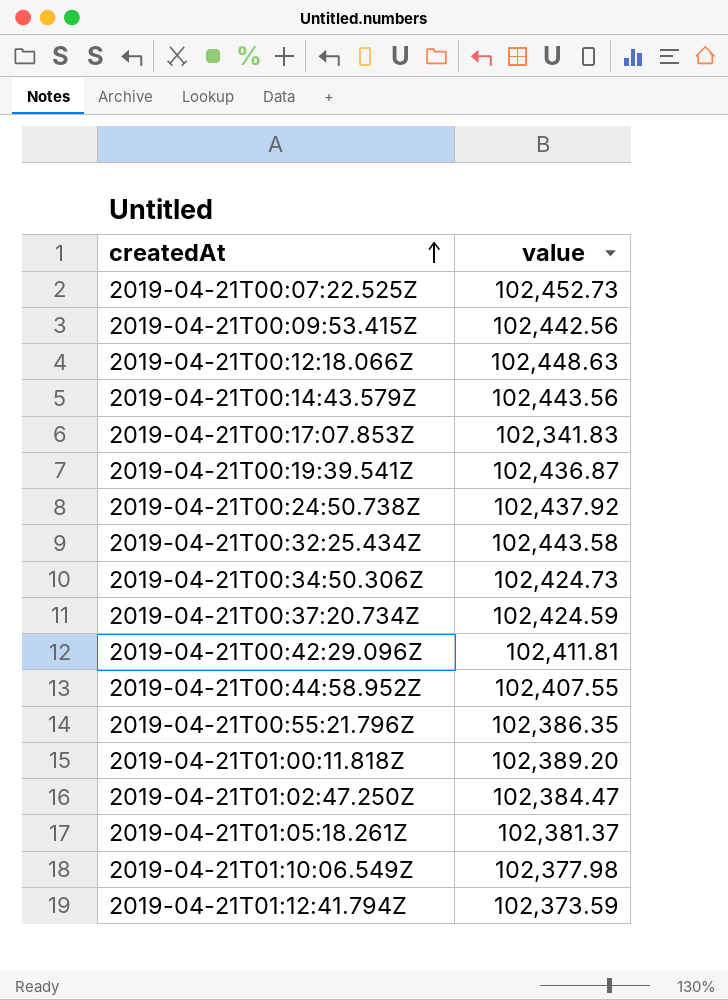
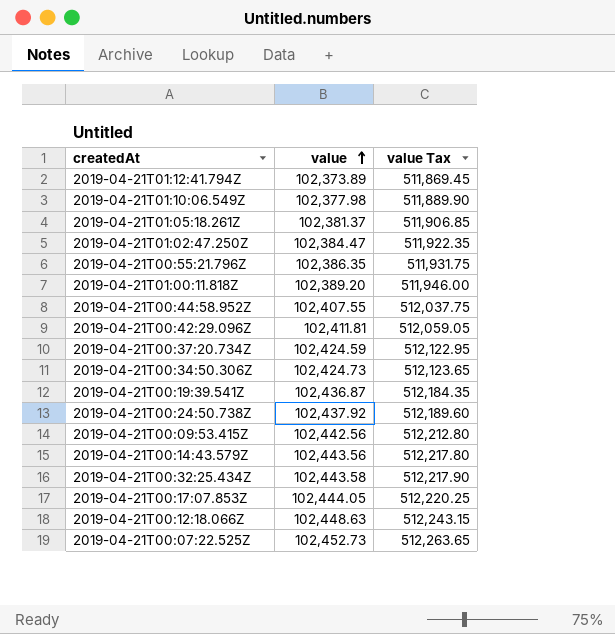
row order: createdAt ascending -> value ascending
column value Tax | formula: none -> [value] * 5
2019-04-21T01:12:41.794Z | value: 102,373.59 -> 102,373.89
2019-04-21T00:17:07.853Z | value: 102,341.83 -> 102,444.05

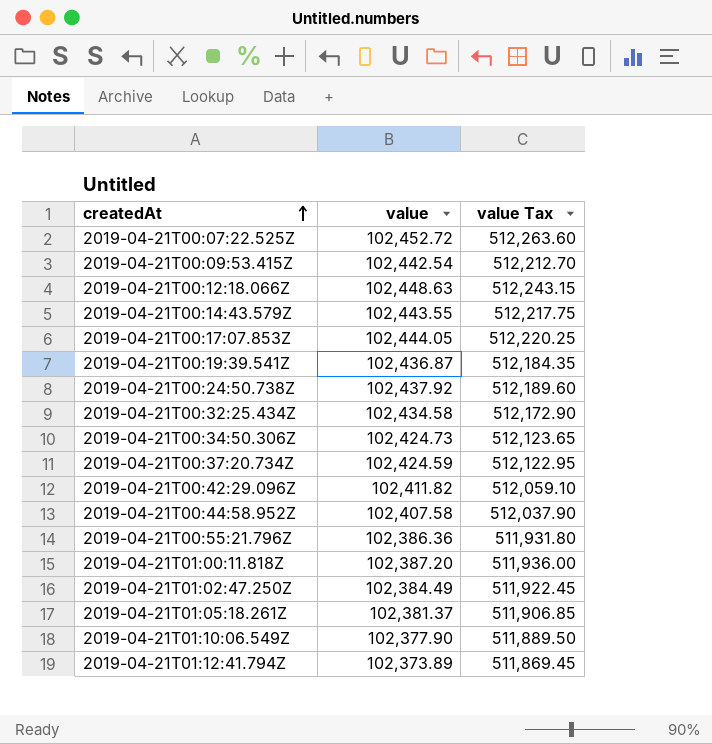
row order: value ascending -> createdAt ascending
2019-04-21T00:07:22.525Z | value: 102,452.73 -> 102,452.72
2019-04-21T00:07:22.525Z | value Tax: 512,263.65 -> 512,263.60
2019-04-21T00:09:53.415Z | value: 102,442.56 -> 102,442.54
2019-04-21T00:09:53.415Z | value Tax: 512,212.80 -> 512,212.70
2019-04-21T00:14:43.579Z | value: 102,443.56 -> 102,443.55
2019-04-21T00:14:43.579Z | value Tax: 512,217.80 -> 512,217.75
2019-04-21T00:32:25.434Z | value: 102,443.58 -> 102,434.58
2019-04-21T00:32:25.434Z | value Tax: 512,217.90 -> 512,172.90
2019-04-21T00:42:29.096Z | value: 102,411.81 -> 102,411.82
2019-04-21T00:42:29.096Z | value Tax: 512,059.05 -> 512,059.10
2019-04-21T00:44:58.952Z | value: 102,407.55 -> 102,407.58
2019-04-21T00:44:58.952Z | value Tax: 512,037.75 -> 512,037.90
2019-04-21T00:55:21.796Z | value: 102,386.35 -> 102,386.36
2019-04-21T00:55:21.796Z | value Tax: 511,931.75 -> 511,931.80
2019-04-21T01:00:11.818Z | value: 102,389.20 -> 102,387.20
2019-04-21T01:00:11.818Z | value Tax: 511,946.00 -> 511,936.00
2019-04-21T01:02:47.250Z | value: 102,384.47 -> 102,384.49
2019-04-21T01:02:47.250Z | value Tax: 511,922.35 -> 511,922.45
2019-04-21T01:10:06.549Z | value: 102,377.98 -> 102,377.90
2019-04-21T01:10:06.549Z | value Tax: 511,889.90 -> 511,889.50

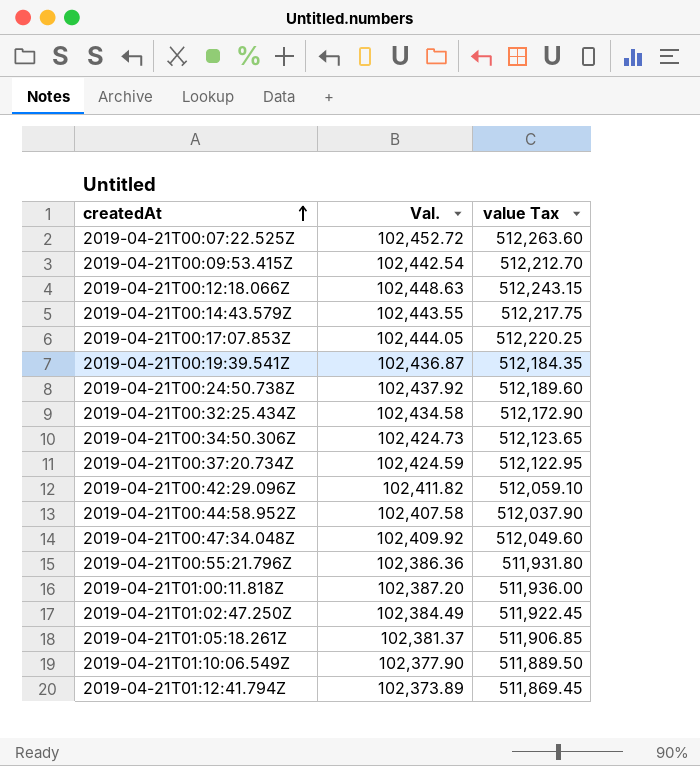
column name: value -> Val.
row 2019-04-21T00:47:34.048Z: none -> 102,409.92 | 512,049.60

